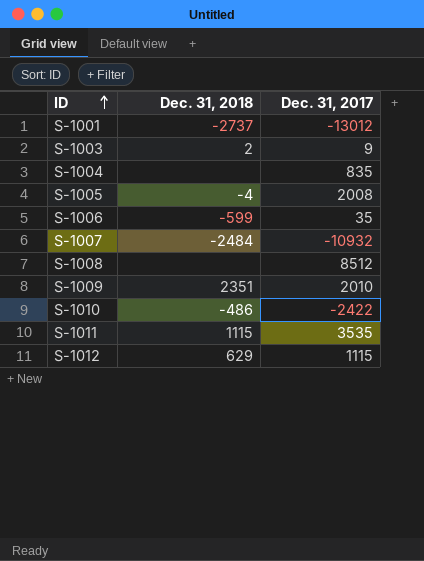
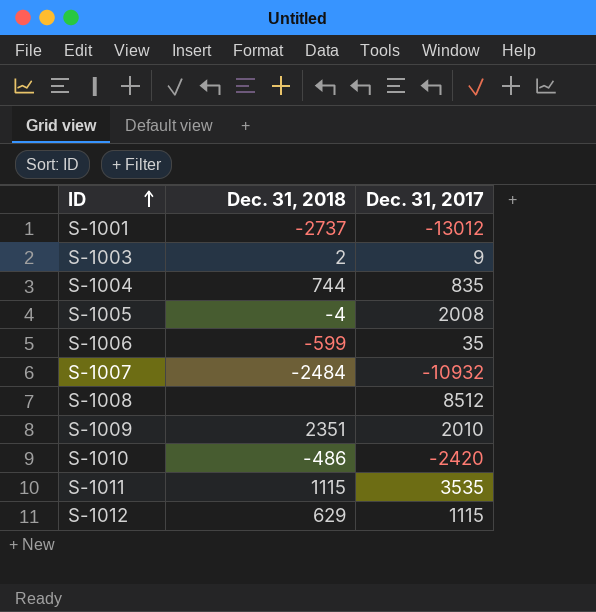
S-1004 | Dec. 31, 2018: none -> 744
S-1010 | Dec. 31, 2017: -2422 -> -2420

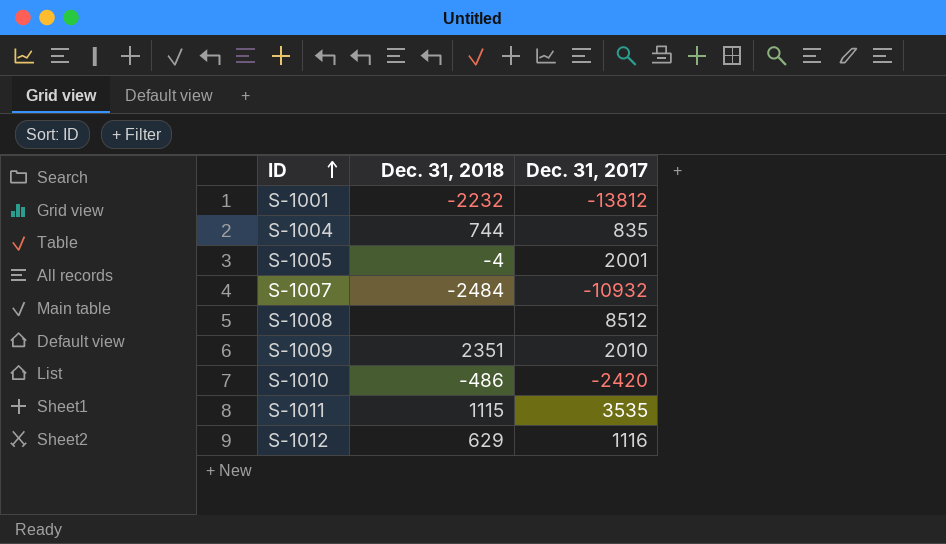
row S-1003: 2 | 9 -> none
row S-1006: -599 | 35 -> none
S-1001 | Dec. 31, 2018: -2737 -> -2232
S-1001 | Dec. 31, 2017: -13012 -> -13812
S-1005 | Dec. 31, 2017: 2008 -> 2001
S-1012 | Dec. 31, 2017: 1115 -> 1116

